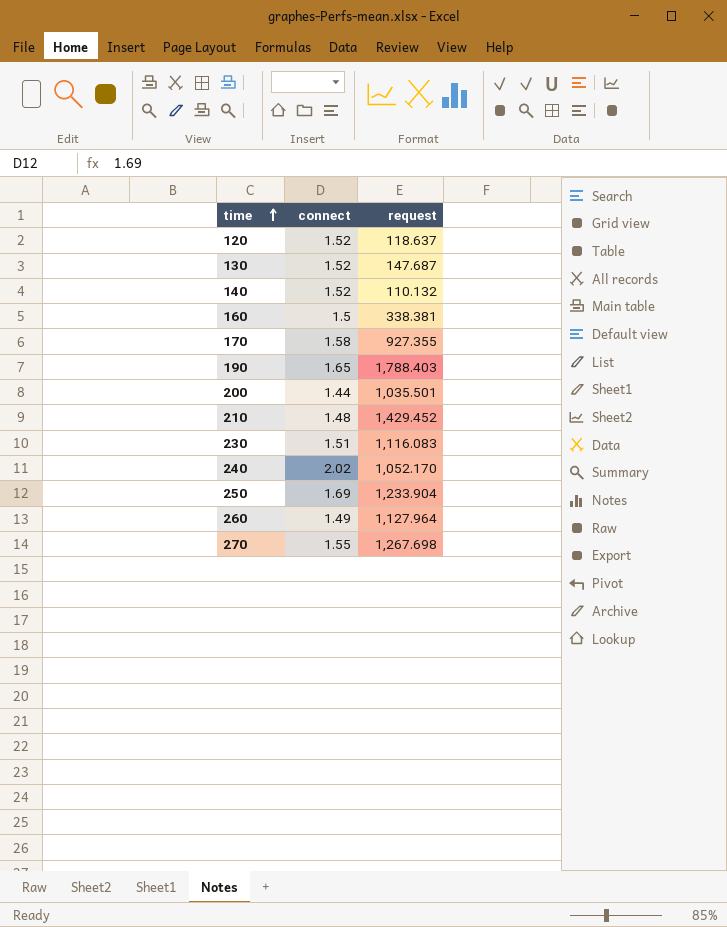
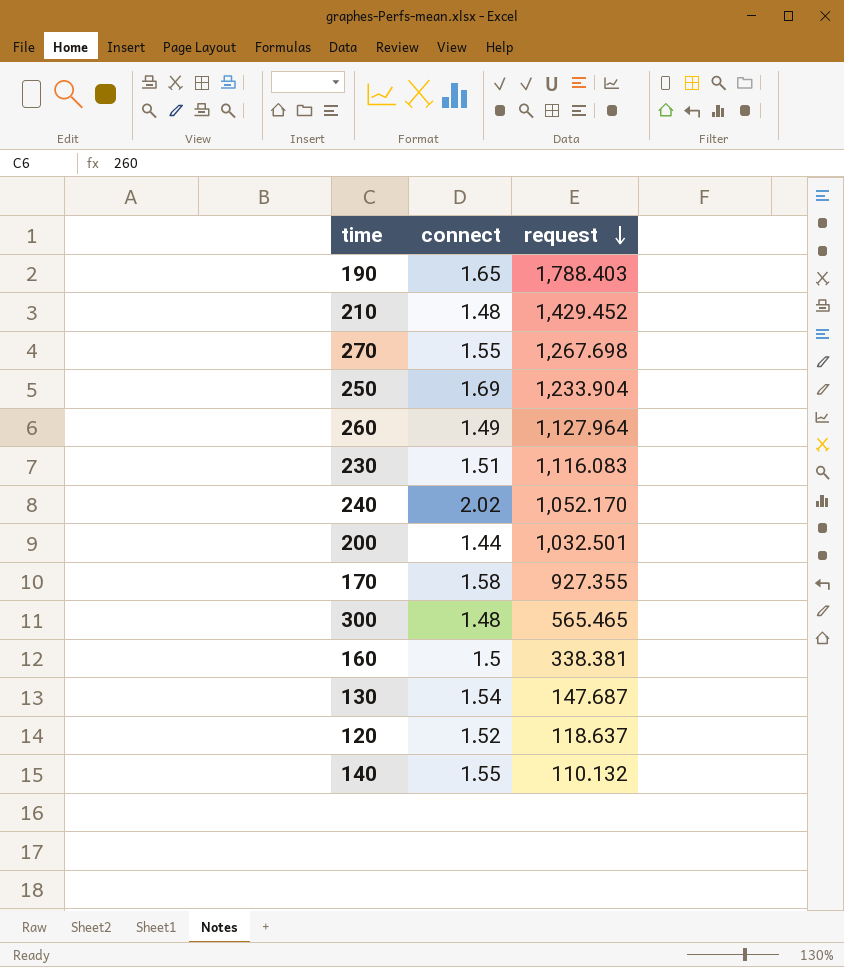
row order: time ascending -> request descending
200 | request: 1,035.501 -> 1,032.501
row 300: none -> 1.48 | 565.465
130 | connect: 1.52 -> 1.54
140 | connect: 1.52 -> 1.55

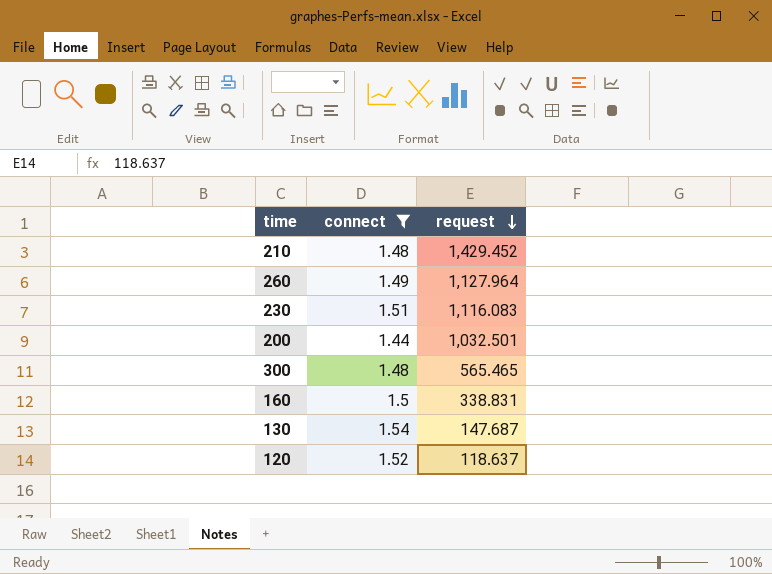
filter: none -> connect <= 1.54
160 | request: 338.381 -> 338.831

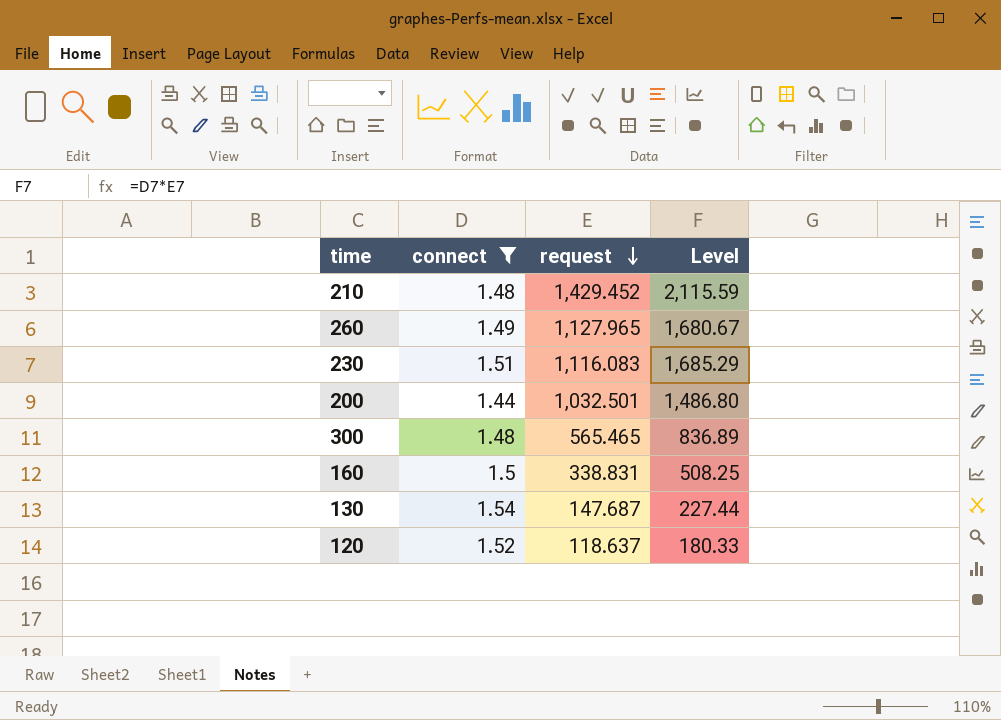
column Level | formula: none -> [connect] * [request]
260 | request: 1,127.964 -> 1,127.965

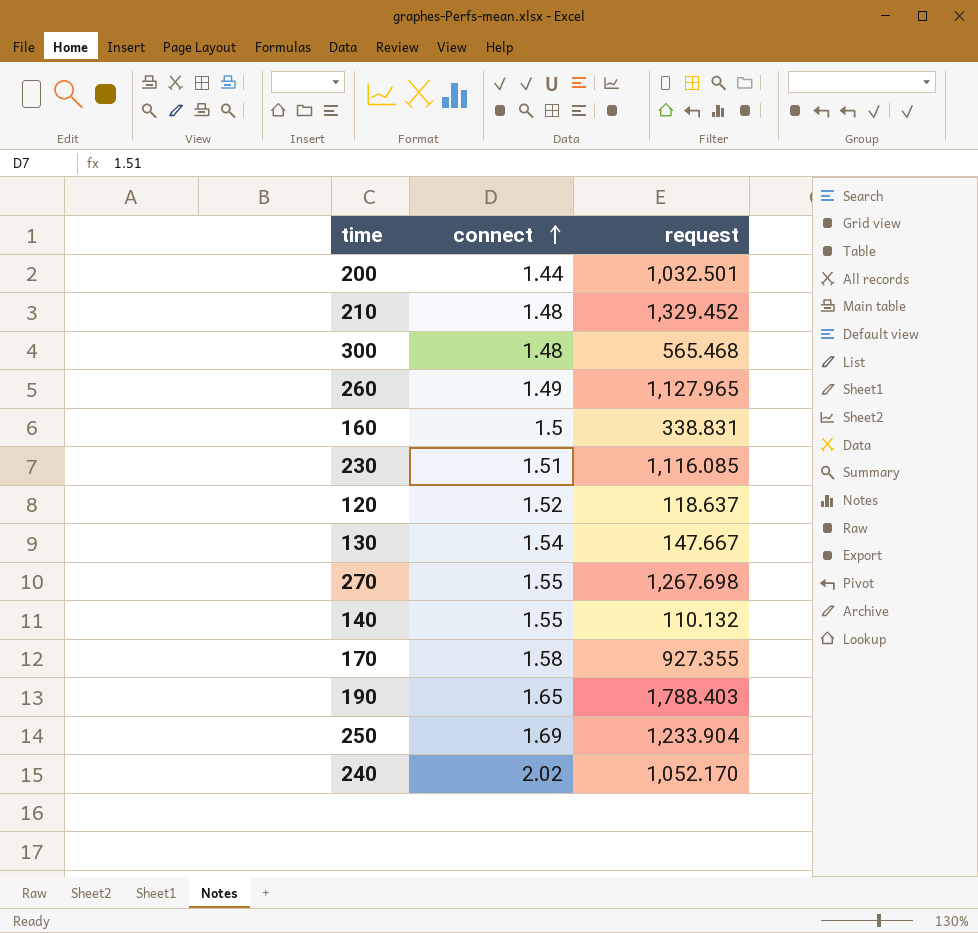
filter: connect <= 1.54 -> none
row order: request descending -> connect ascending
column Level | formula: [connect] * [request] -> none
210 | request: 1,429.452 -> 1,329.452
300 | request: 565.465 -> 565.468
230 | request: 1,116.083 -> 1,116.085
130 | request: 147.687 -> 147.667

